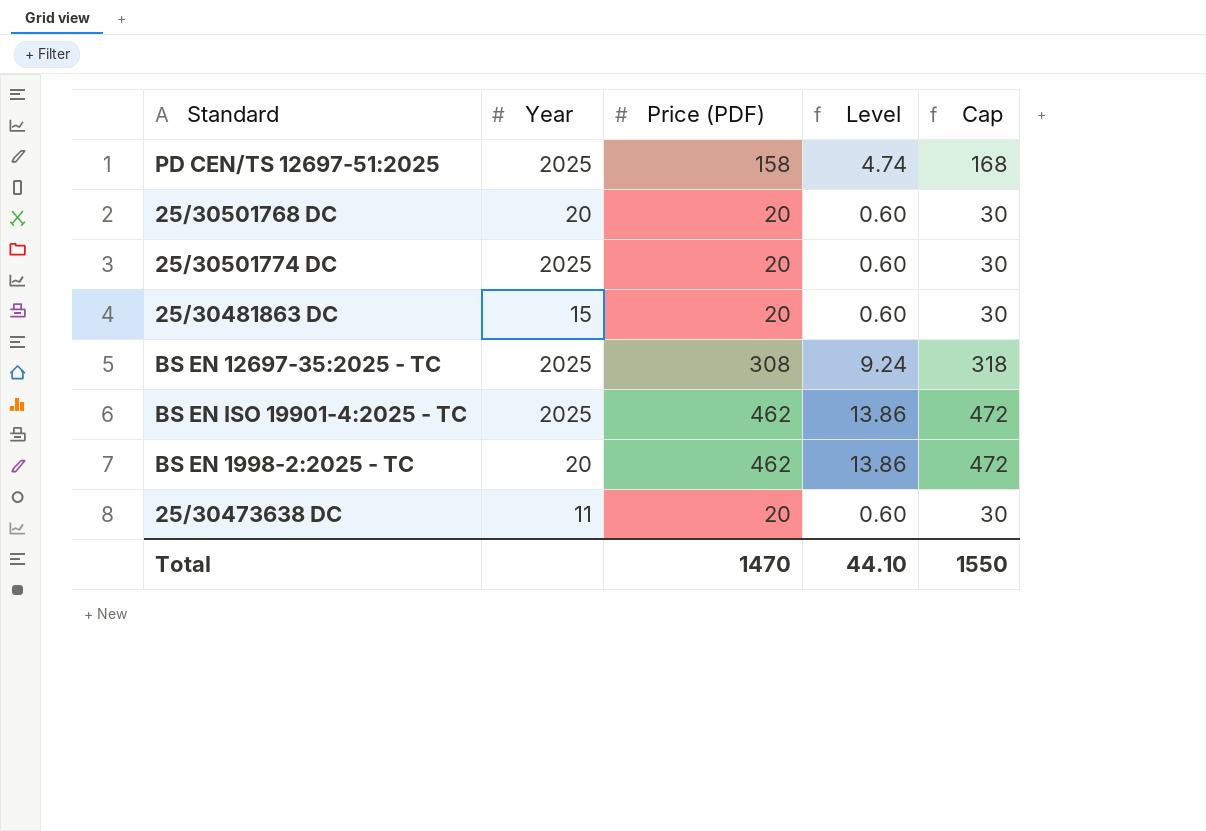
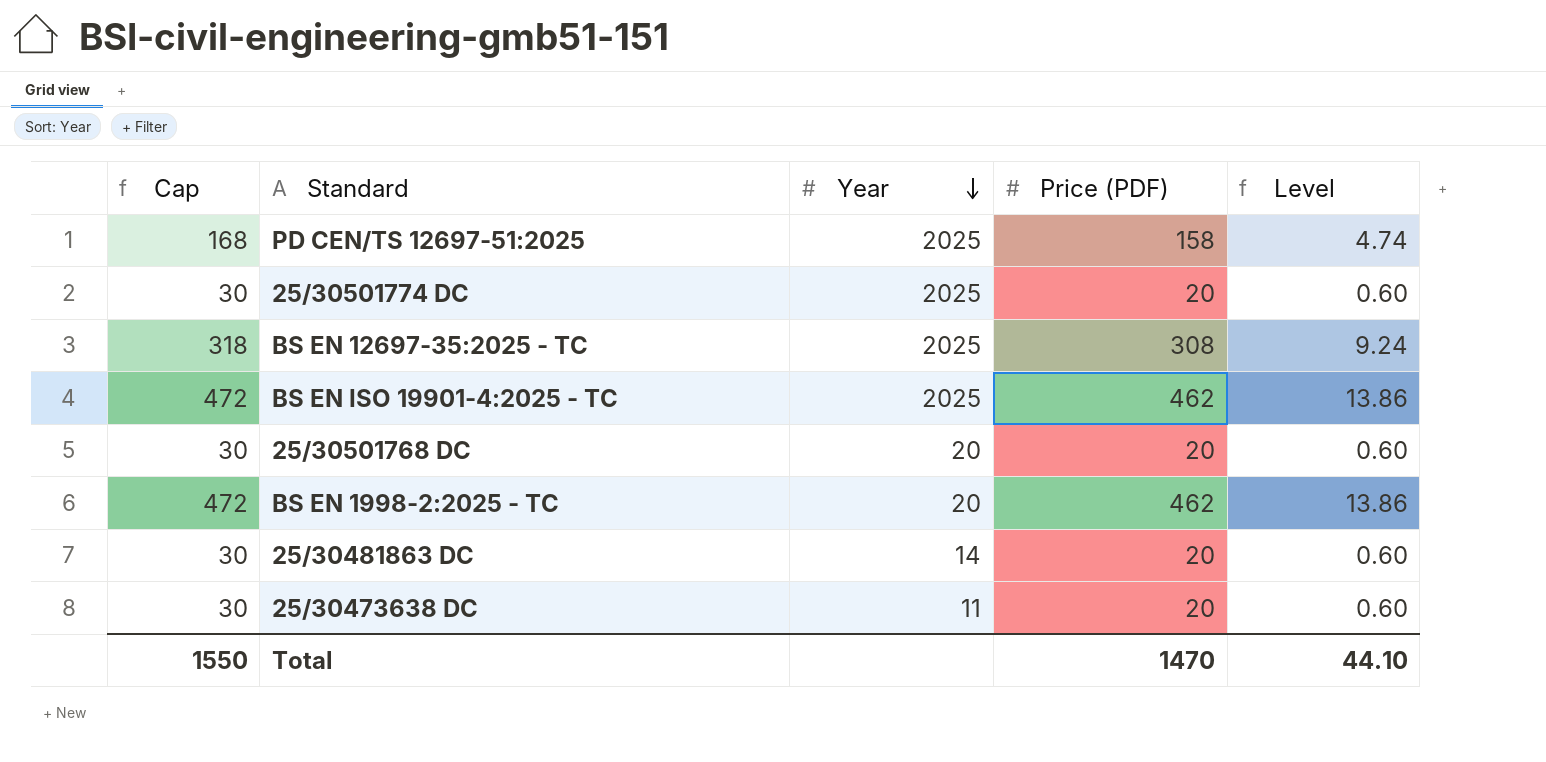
row order: none -> Year descending
column Cap | position: 5 -> 1
25/30481863 DC | Year: 15 -> 14

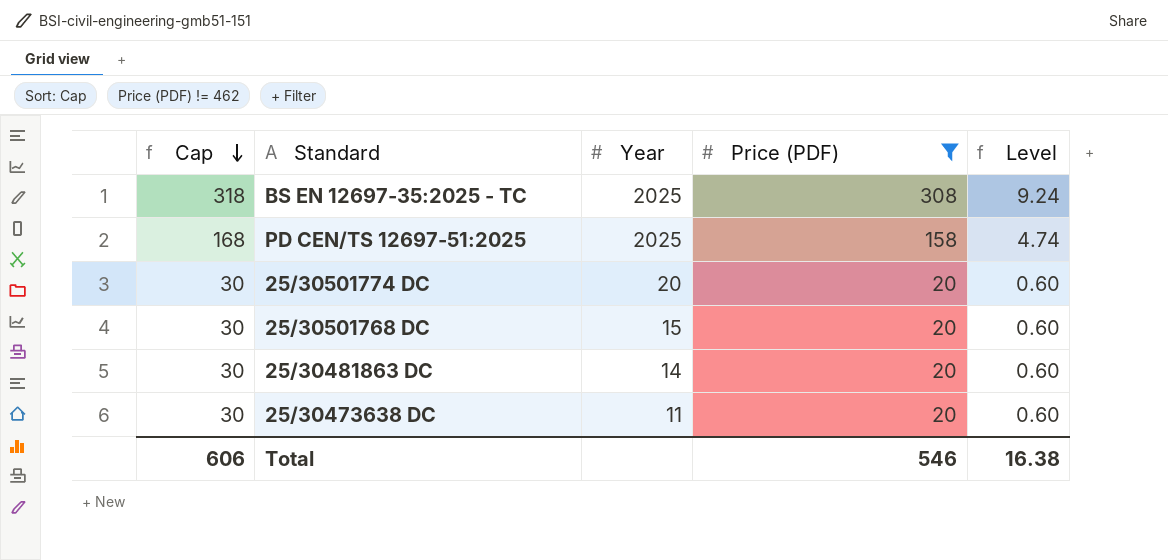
filter: none -> Price (PDF) != 462
row order: Year descending -> Cap descending
25/30501774 DC | Year: 2025 -> 20
25/30501768 DC | Year: 20 -> 15
Total | Cap: 1550 -> 606
Total | Price (PDF): 1470 -> 546
Total | Level: 44.10 -> 16.38

